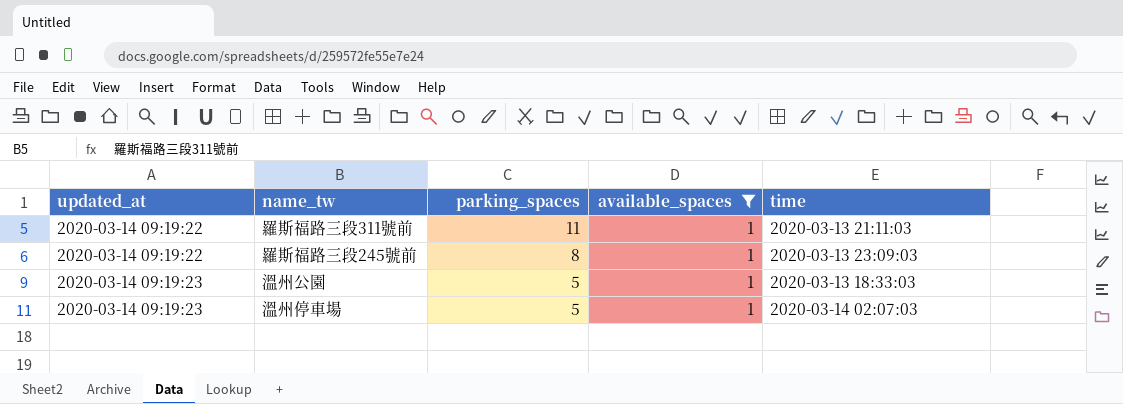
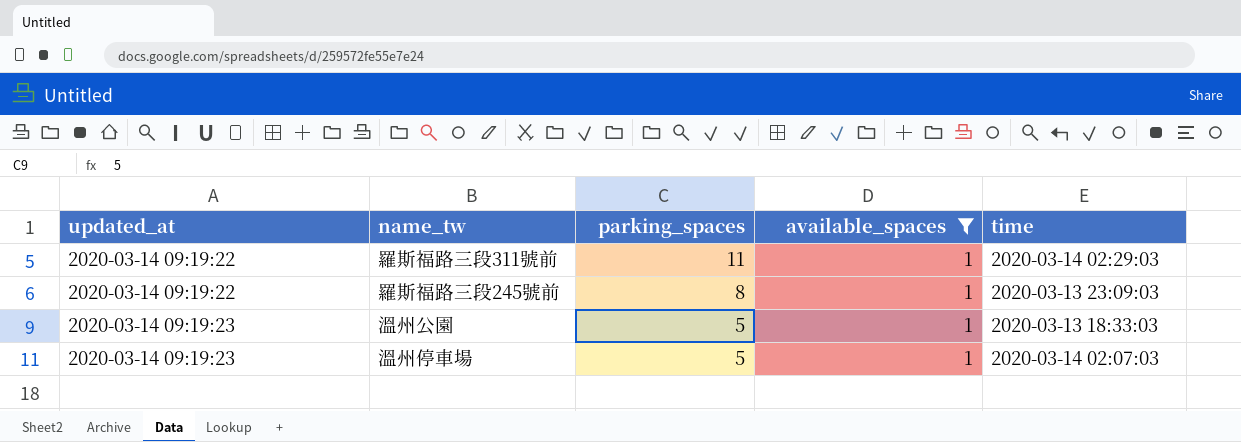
羅斯福路三段311號前 | time: 2020-03-13 21:11:03 -> 2020-03-14 02:29:03

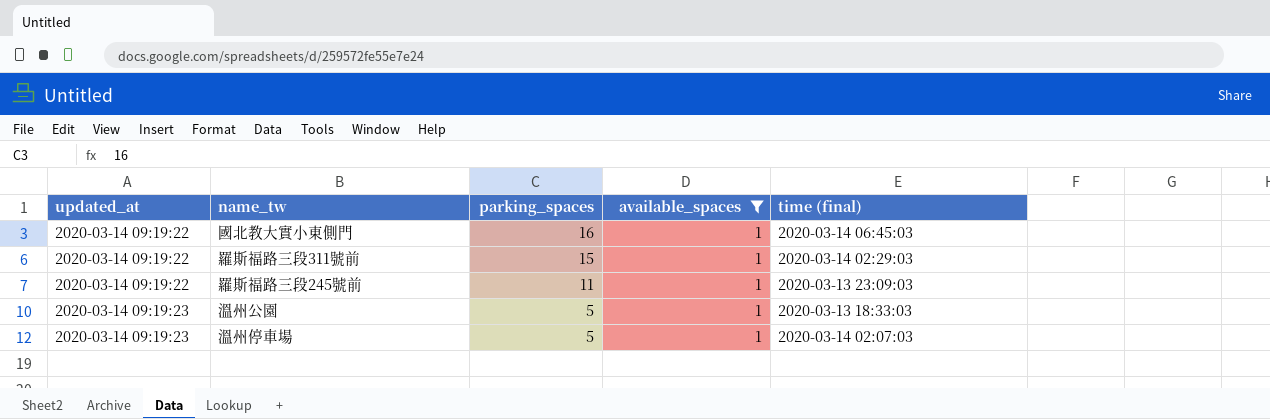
column name: time -> time (final)
row 國北教大實小東側門: none -> 2020-03-14 09:19:22 | 16 | 1 | 2020-03-14 06:45:03
羅斯福路三段311號前 | parking_spaces: 11 -> 15
羅斯福路三段245號前 | parking_spaces: 8 -> 11

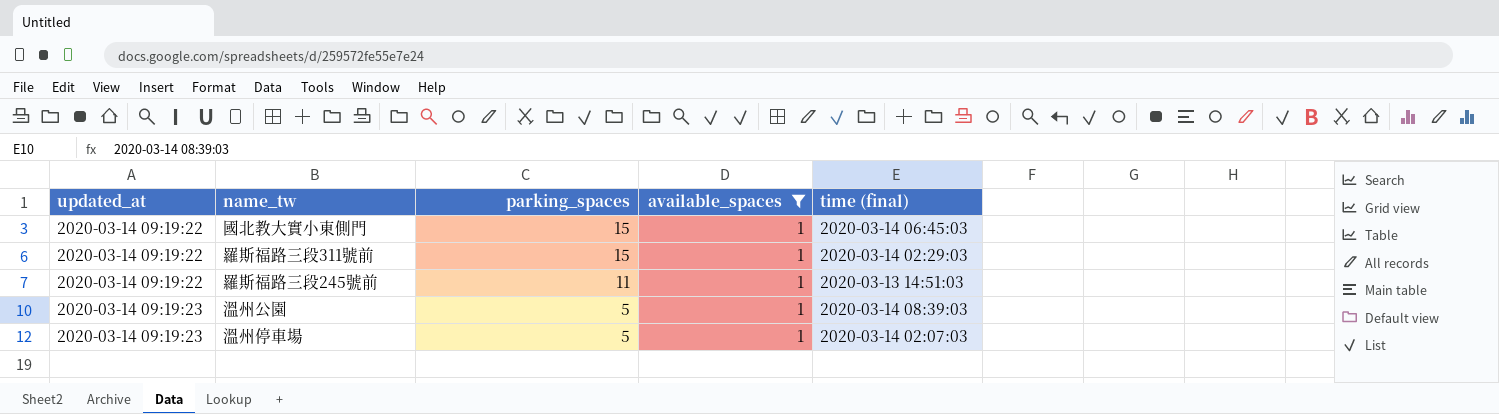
國北教大實小東側門 | parking_spaces: 16 -> 15
羅斯福路三段245號前 | time (final): 2020-03-13 23:09:03 -> 2020-03-13 14:51:03
溫州公園 | time (final): 2020-03-13 18:33:03 -> 2020-03-14 08:39:03

